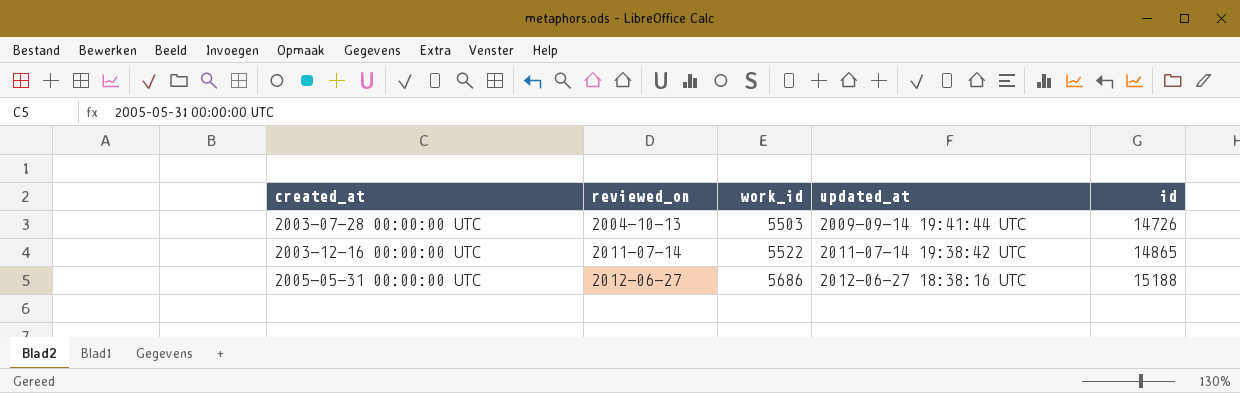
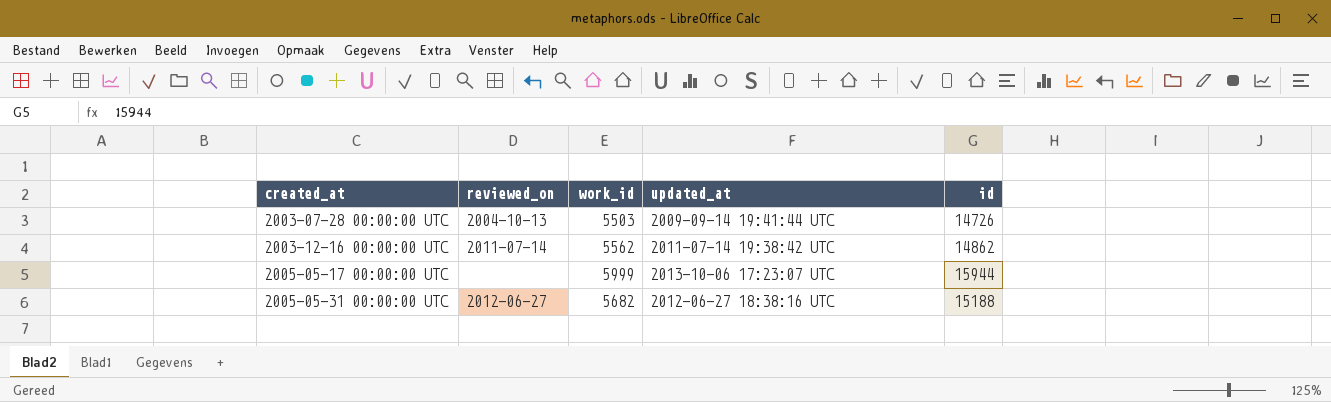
2003-12-16 00:00:00 UTC | work_id: 5522 -> 5562
2003-12-16 00:00:00 UTC | id: 14865 -> 14862
row 2005-05-17 00:00:00 UTC: none -> none | 5999 | 2013-10-06 17:23:07 UTC | 15944
2005-05-31 00:00:00 UTC | work_id: 5686 -> 5682

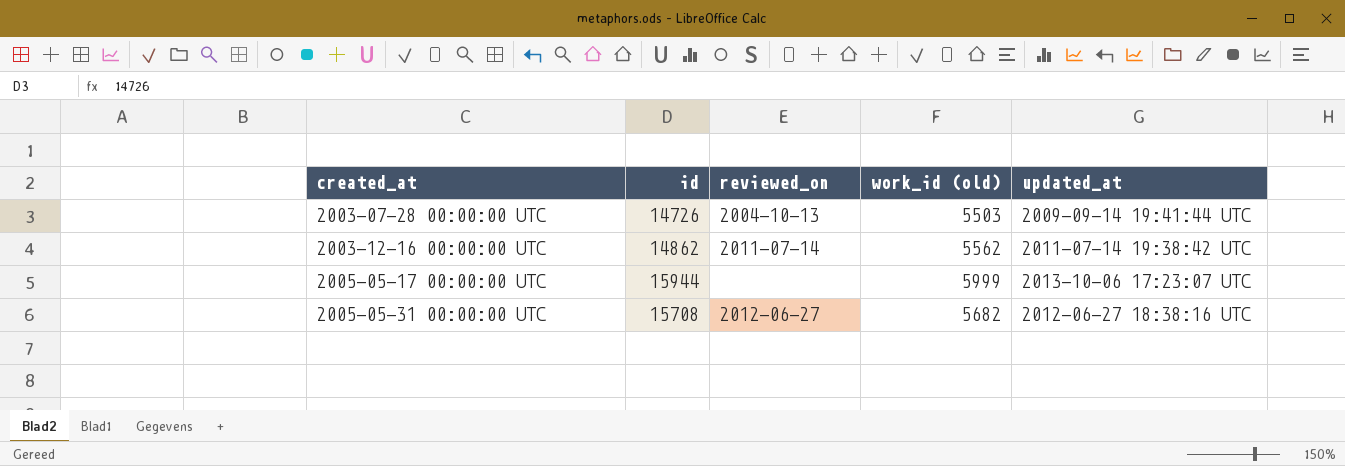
column id | position: 5 -> 2
column name: work_id -> work_id (old)
2005-05-31 00:00:00 UTC | id: 15188 -> 15708

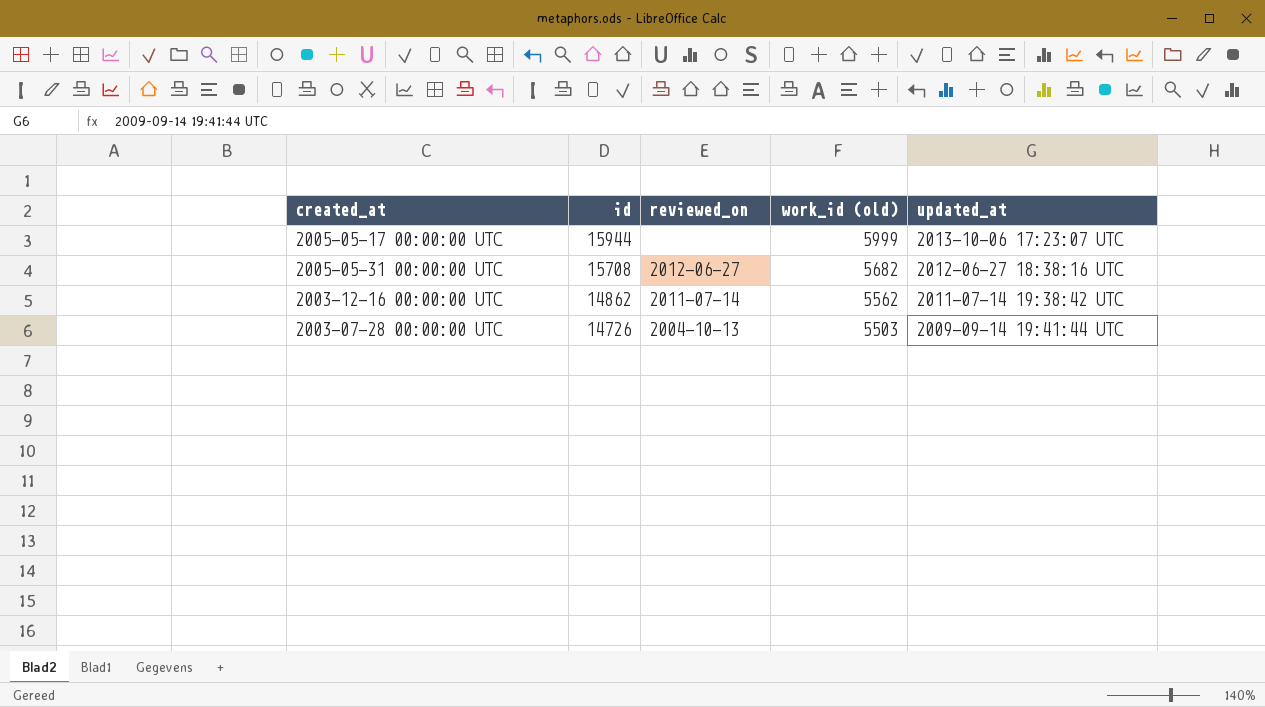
row order: created_at ascending -> id descending

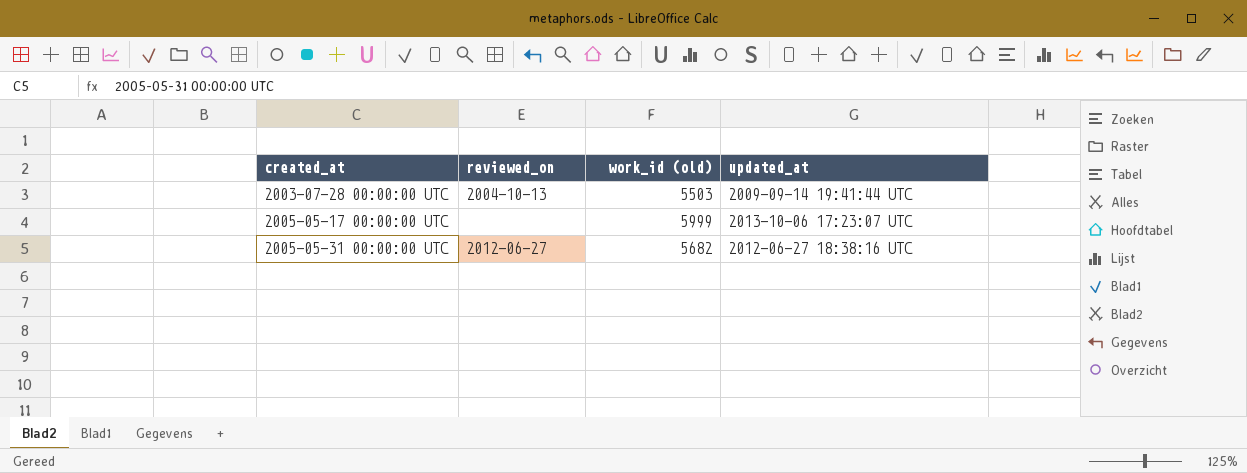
row order: id descending -> created_at ascending
column id | position: 2 -> none
row 2003-12-16 00:00:00 UTC: 14862 | 2011-07-14 | 5562 | 2011-07-14 19:38:42 UTC -> none

